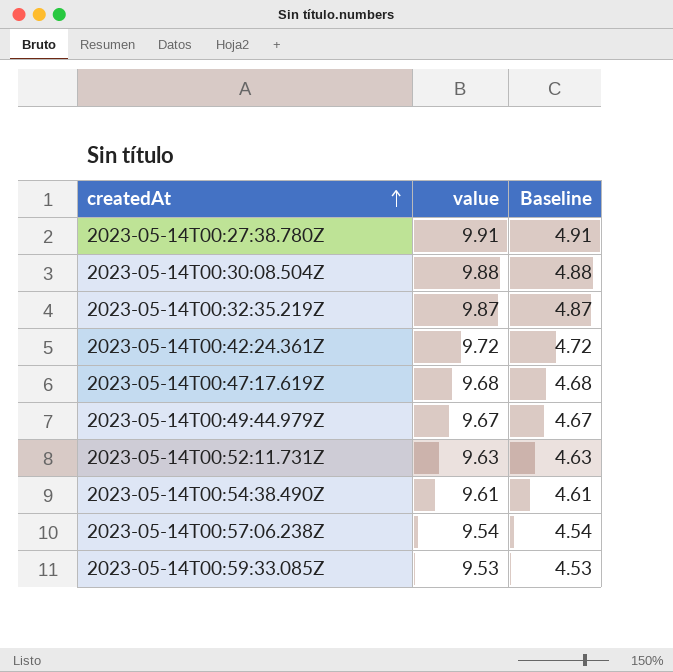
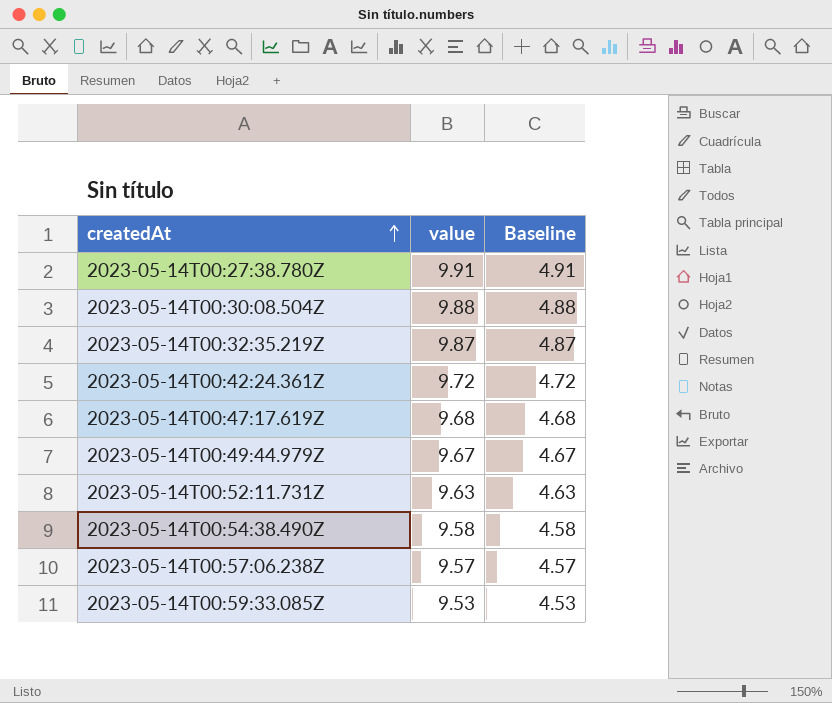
2023-05-14T00:54:38.490Z | value: 9.61 -> 9.58
2023-05-14T00:54:38.490Z | Baseline: 4.61 -> 4.58
2023-05-14T00:57:06.238Z | value: 9.54 -> 9.57
2023-05-14T00:57:06.238Z | Baseline: 4.54 -> 4.57

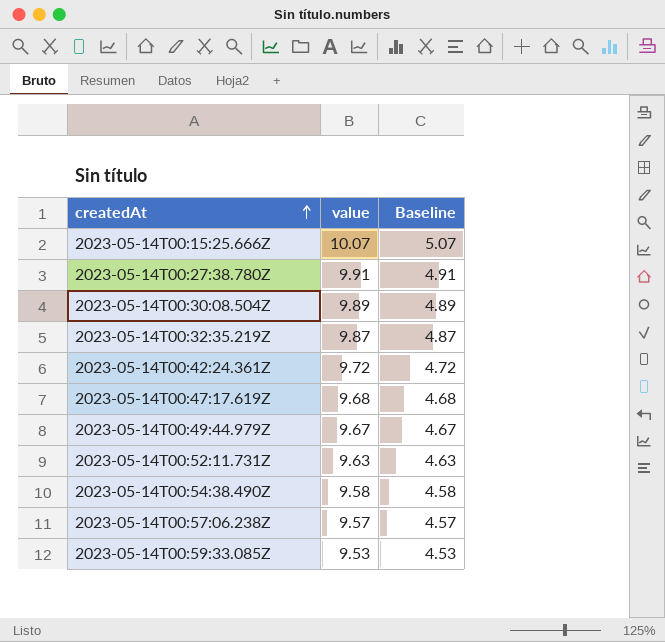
row 2023-05-14T00:15:25.666Z: none -> 10.07 | 5.07
2023-05-14T00:30:08.504Z | value: 9.88 -> 9.89
2023-05-14T00:30:08.504Z | Baseline: 4.88 -> 4.89

